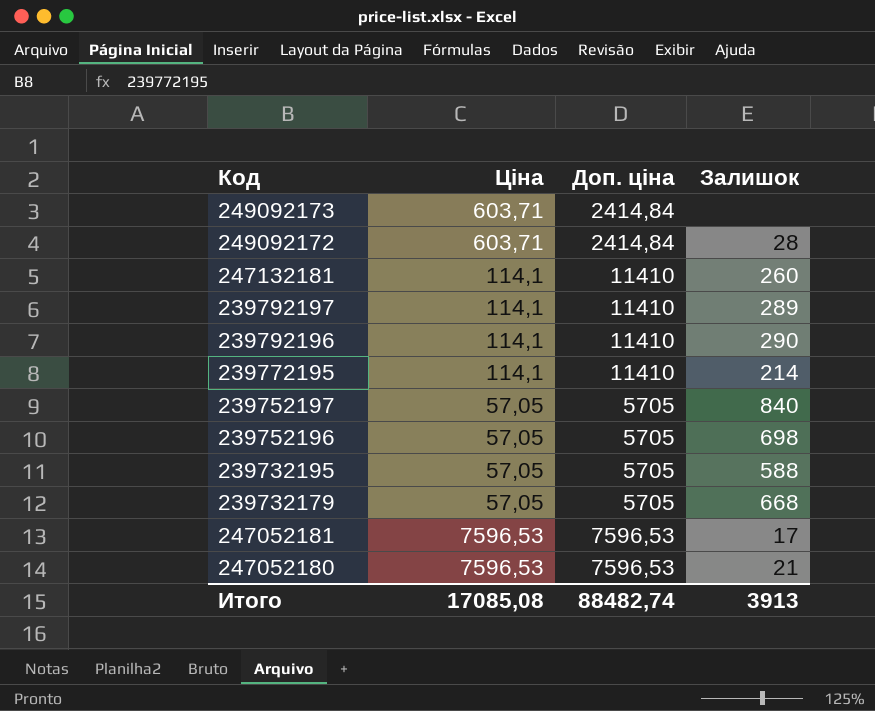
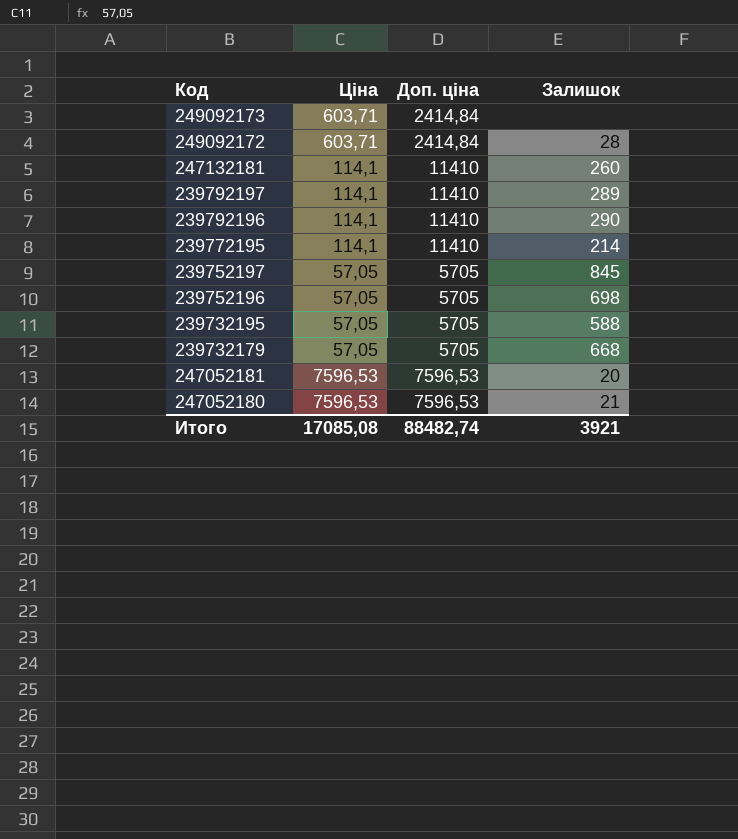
239752197 | Залишок: 840 -> 845
247052181 | Залишок: 17 -> 20
Итого | Залишок: 3913 -> 3921

